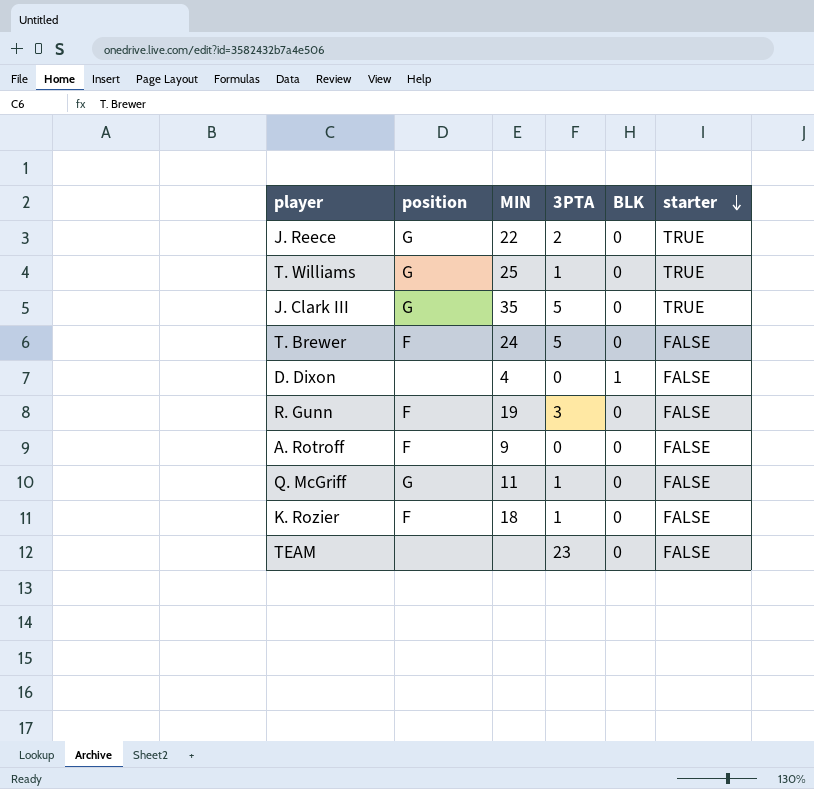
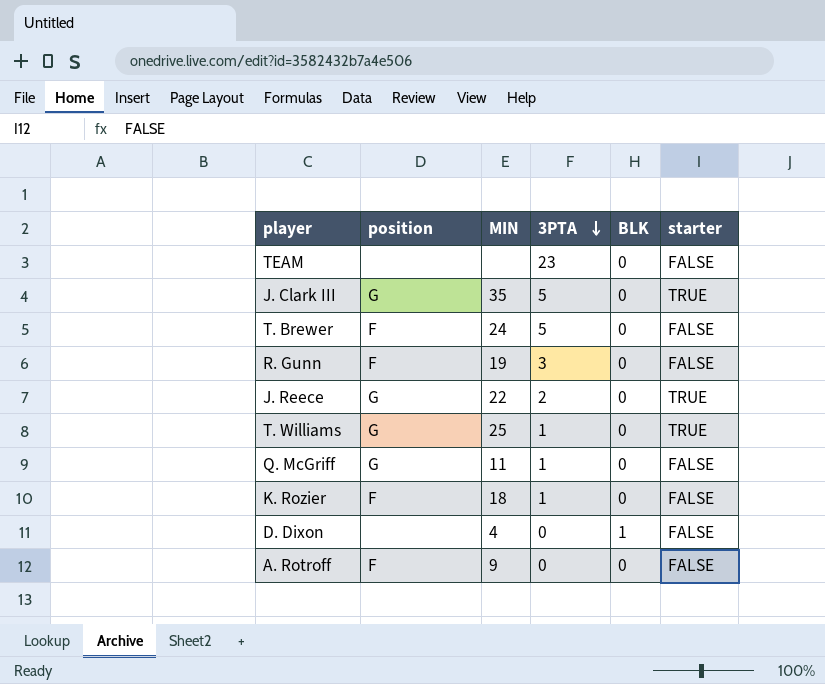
row order: starter descending -> 3PTA descending

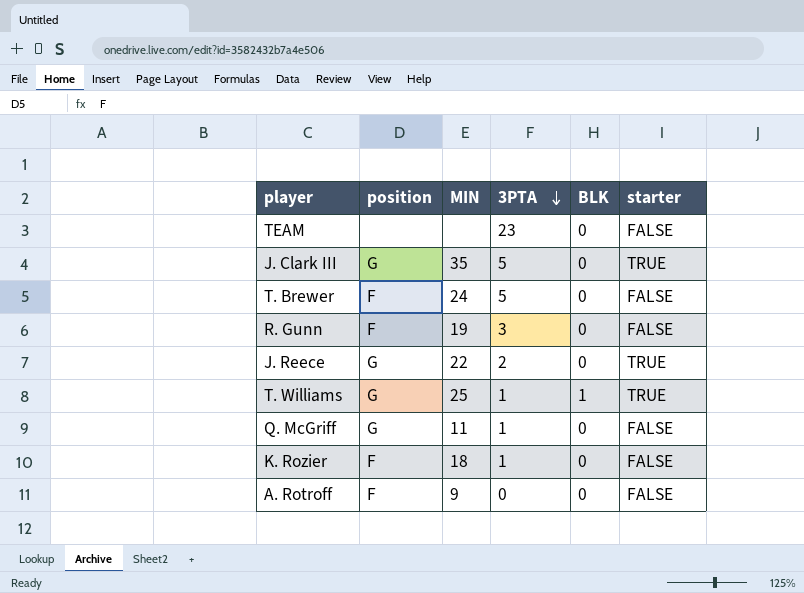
row D. Dixon: none | 4 | 0 | 1 | FALSE -> none
T. Williams | BLK: 0 -> 1

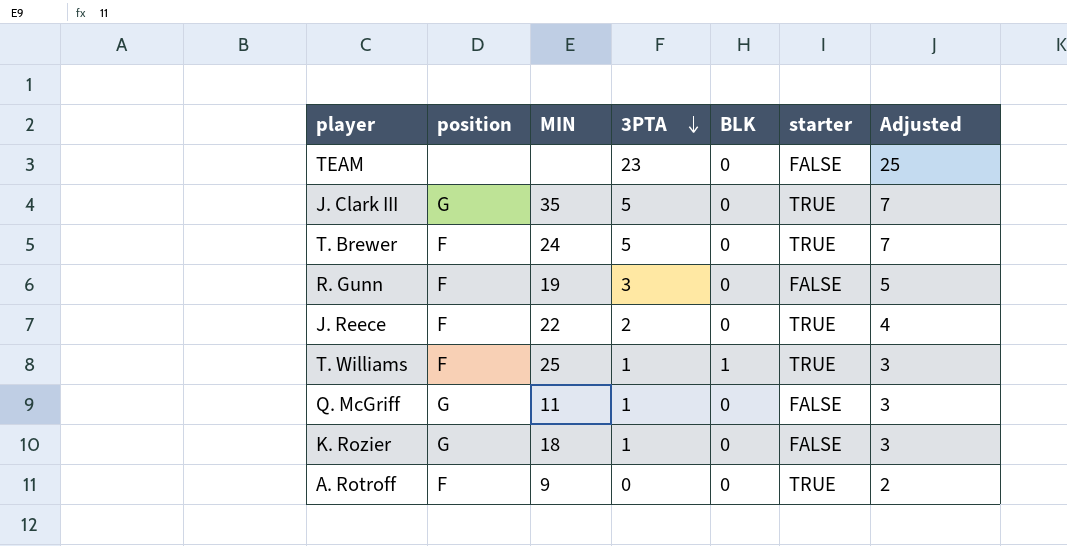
column Adjusted | formula: none -> [3PTA] + 2
T. Brewer | starter: FALSE -> TRUE
J. Reece | position: G -> F
T. Williams | position: G -> F
K. Rozier | position: F -> G
A. Rotroff | starter: FALSE -> TRUE

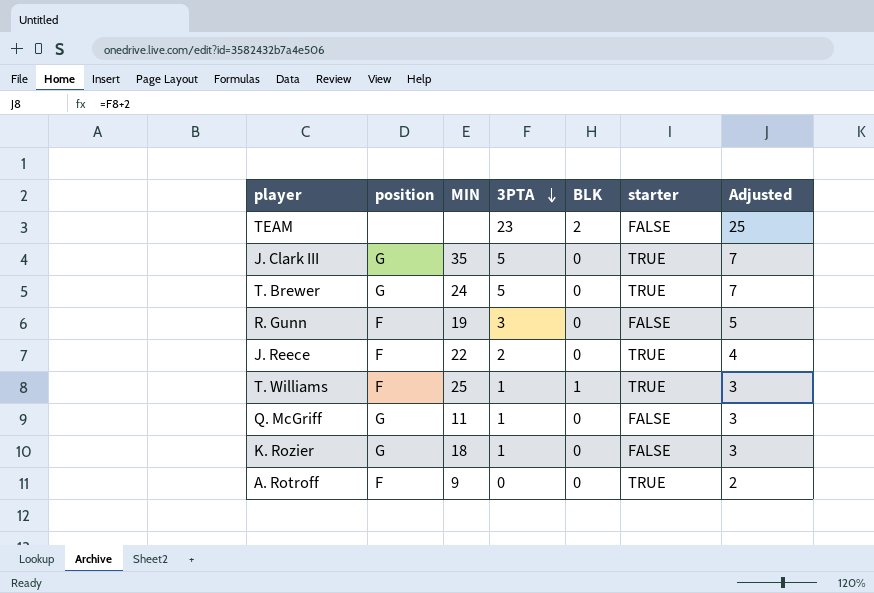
TEAM | BLK: 0 -> 2
T. Brewer | position: F -> G

